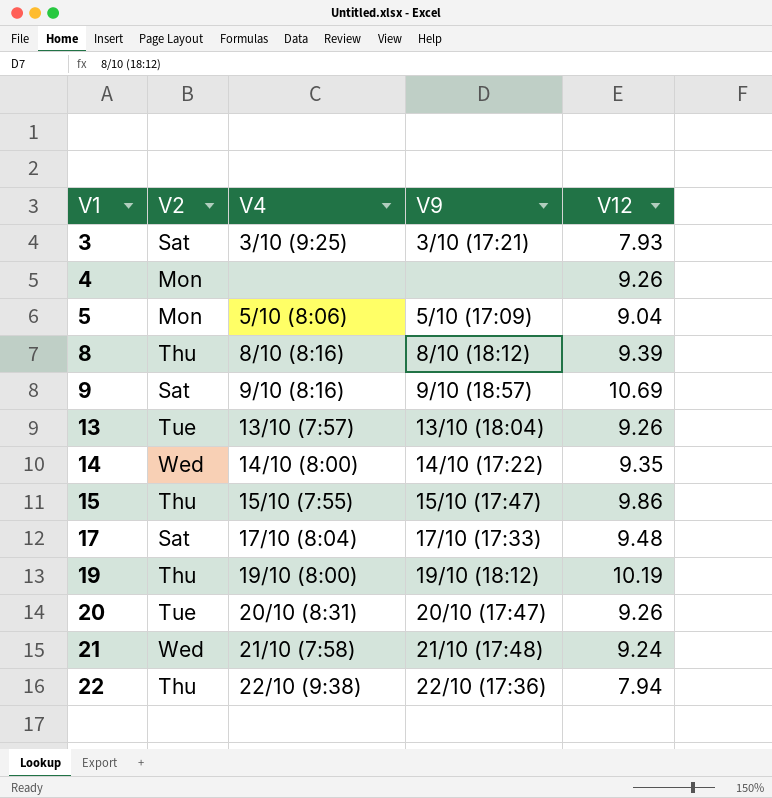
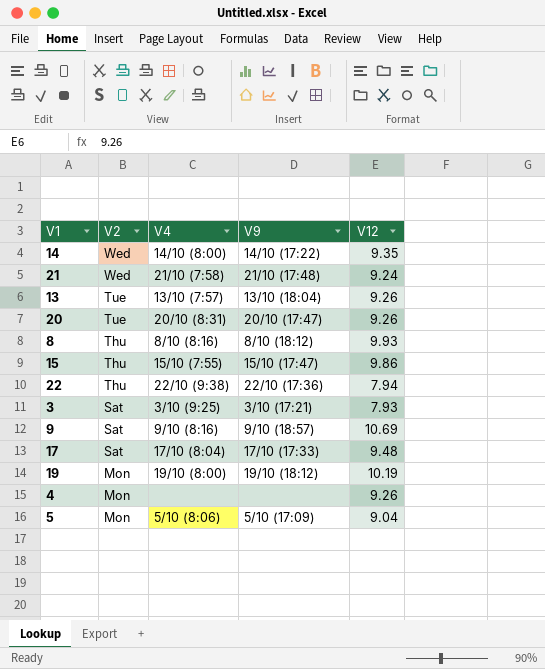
row order: V1 ascending -> V2 descending
8 | V12: 9.39 -> 9.93
19 | V2: Thu -> Mon

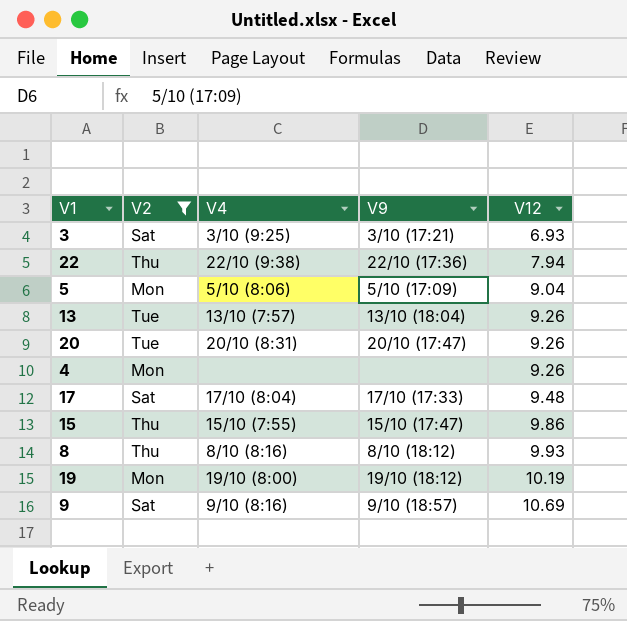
filter: none -> V2 != Wed
row order: V2 descending -> V12 ascending
3 | V12: 7.93 -> 6.93

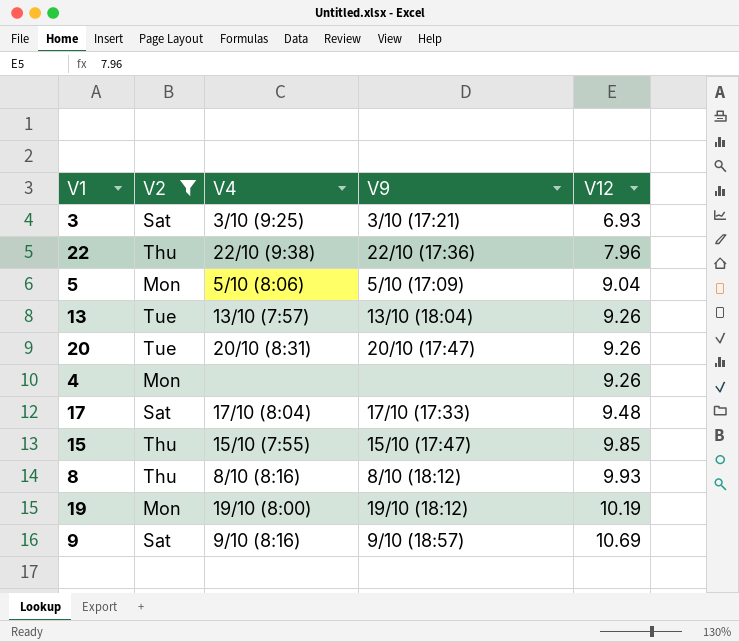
22 | V12: 7.94 -> 7.96
15 | V12: 9.86 -> 9.85

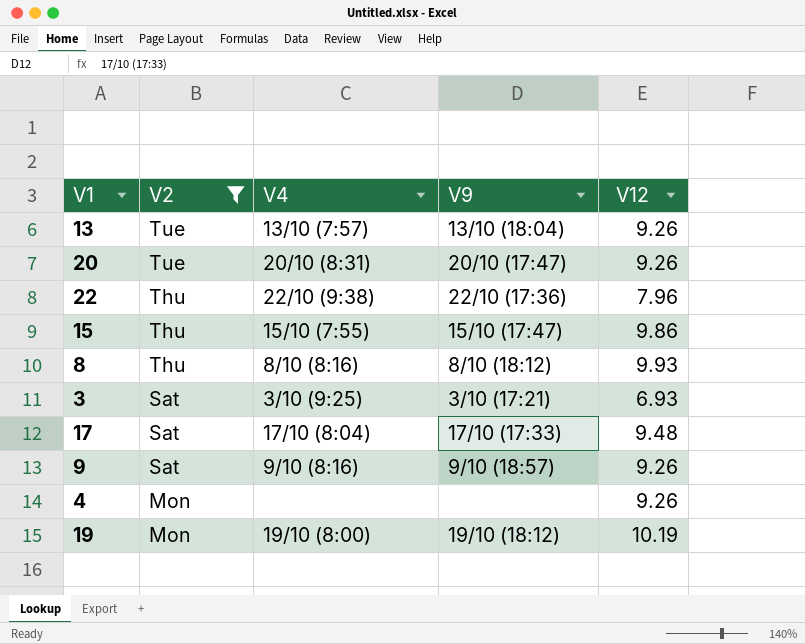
row order: V12 ascending -> V2 descending
row 5: Mon | 5/10 (8:06) | 5/10 (17:09) | 9.04 -> none
15 | V12: 9.85 -> 9.86
9 | V12: 10.69 -> 9.26

